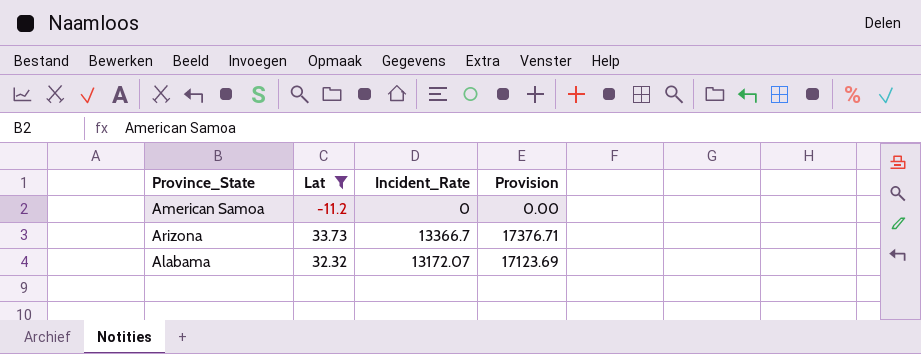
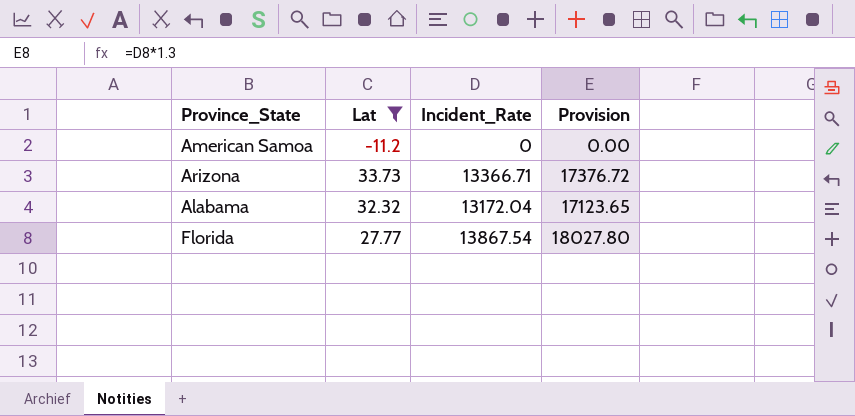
Arizona | Incident_Rate: 13366.7 -> 13366.71
Arizona | Provision: 17376.71 -> 17376.72
Alabama | Incident_Rate: 13172.07 -> 13172.04
Alabama | Provision: 17123.69 -> 17123.65
row Florida: none -> 27.77 | 13867.54 | 18027.80

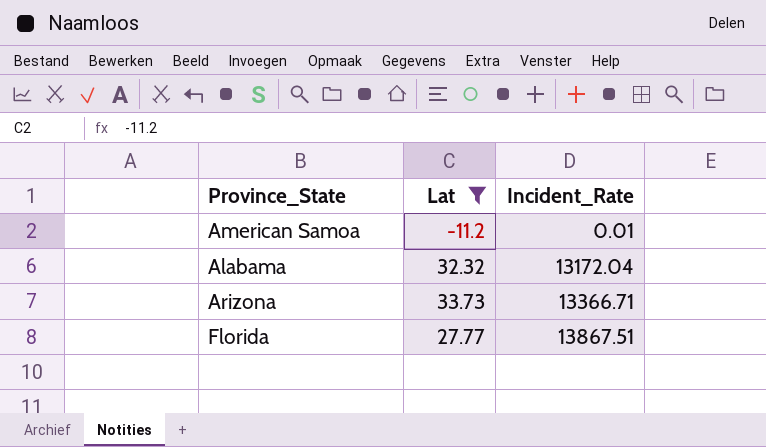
row order: none -> Incident_Rate ascending
column Provision | formula: [Incident_Rate] * 1.3 -> none
American Samoa | Incident_Rate: 0 -> 0.01
Florida | Incident_Rate: 13867.54 -> 13867.51

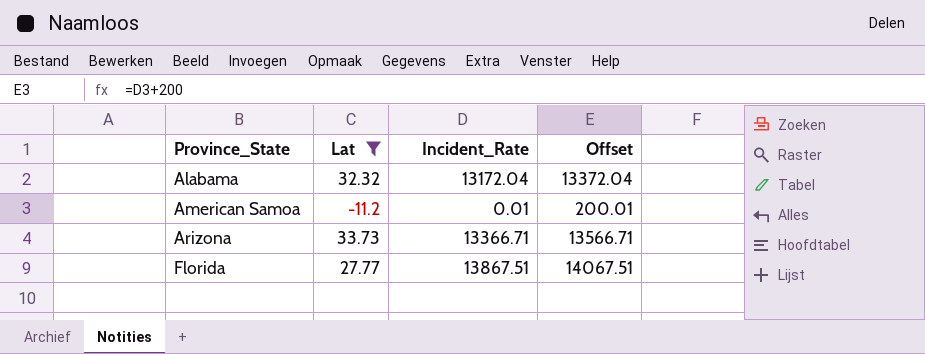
row order: Incident_Rate ascending -> Province_State ascending
column Offset | formula: none -> [Incident_Rate] + 200

